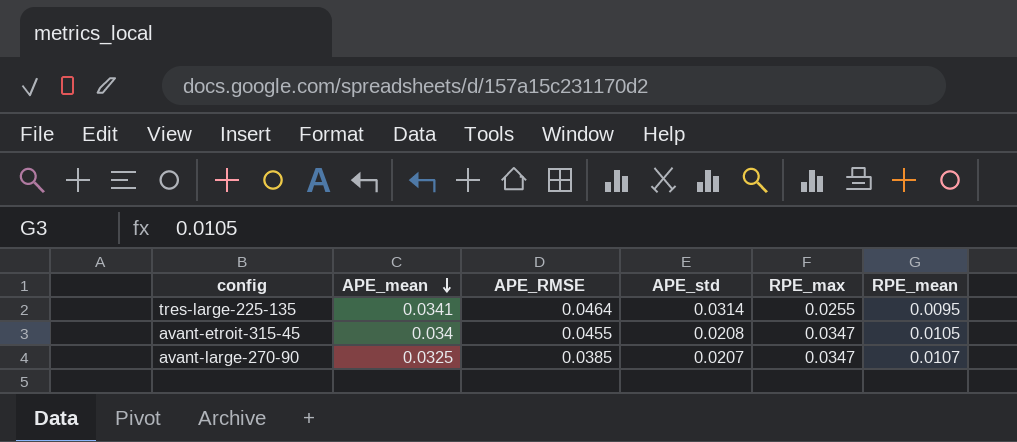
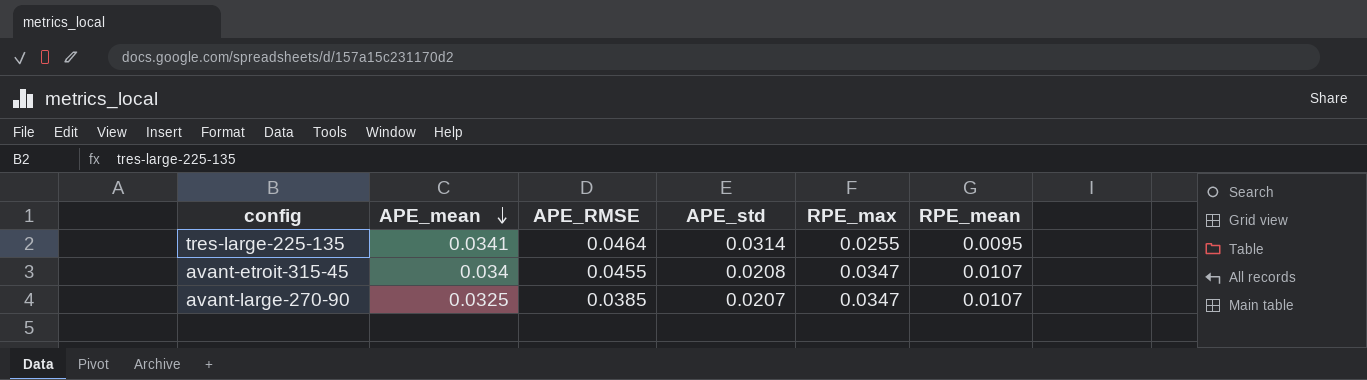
avant-etroit-315-45 | RPE_mean: 0.0105 -> 0.0107

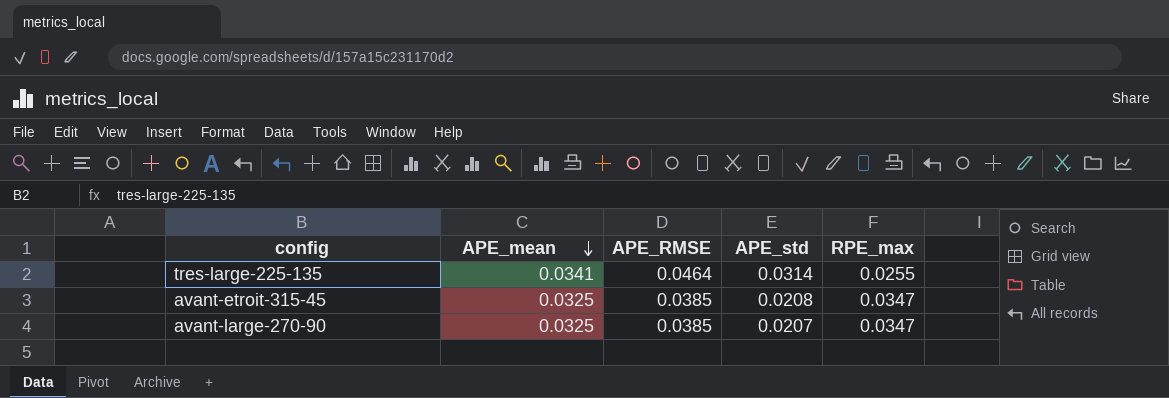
column RPE_mean | position: 6 -> none
avant-etroit-315-45 | APE_mean: 0.034 -> 0.0325
avant-etroit-315-45 | APE_RMSE: 0.0455 -> 0.0385

